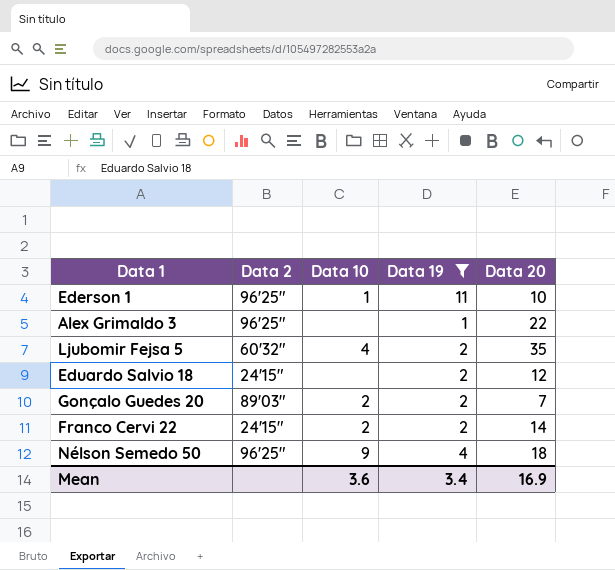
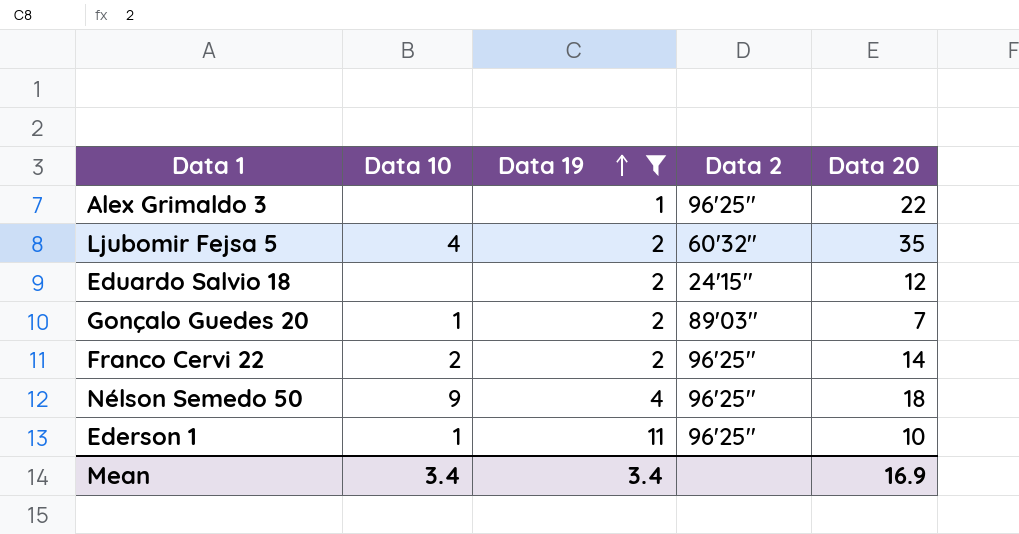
row order: none -> Data 19 ascending
column Data 2 | position: 2 -> 4
Gonçalo Guedes 20 | Data 10: 2 -> 1
Franco Cervi 22 | Data 2: 24'15" -> 96'25"
Mean | Data 10: 3.6 -> 3.4

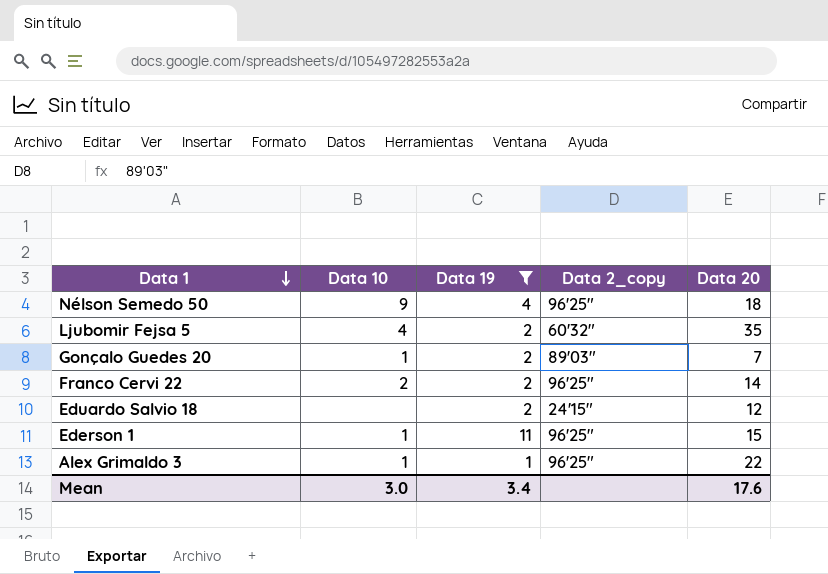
row order: Data 19 ascending -> Data 1 descending
column name: Data 2 -> Data 2_copy
Ederson 1 | Data 20: 10 -> 15
Alex Grimaldo 3 | Data 10: none -> 1
Mean | Data 10: 3.4 -> 3.0
Mean | Data 20: 16.9 -> 17.6

